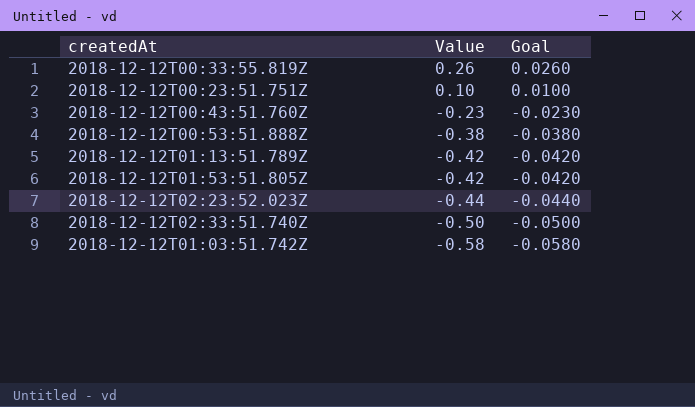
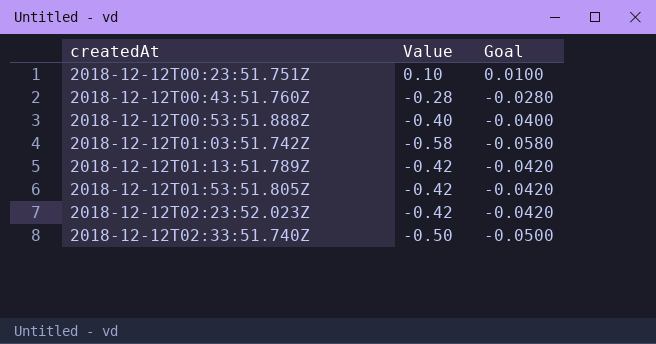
row order: Value descending -> createdAt ascending
row 2018-12-12T00:33:55.819Z: 0.26 | 0.0260 -> none
2018-12-12T00:43:51.760Z | Value: -0.23 -> -0.28
2018-12-12T00:43:51.760Z | Goal: -0.0230 -> -0.0280
2018-12-12T00:53:51.888Z | Value: -0.38 -> -0.40
2018-12-12T00:53:51.888Z | Goal: -0.0380 -> -0.0400
2018-12-12T02:23:52.023Z | Value: -0.44 -> -0.42
2018-12-12T02:23:52.023Z | Goal: -0.0440 -> -0.0420

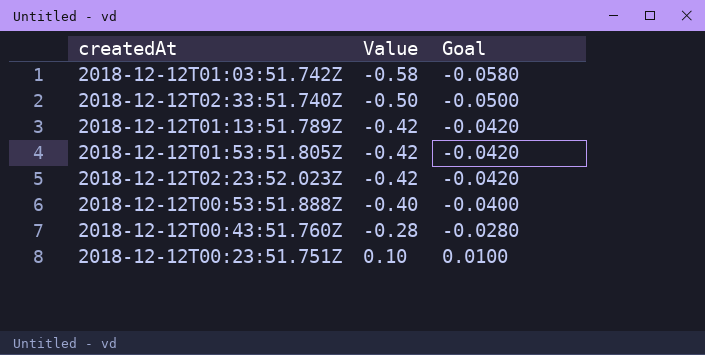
row order: createdAt ascending -> Value ascending

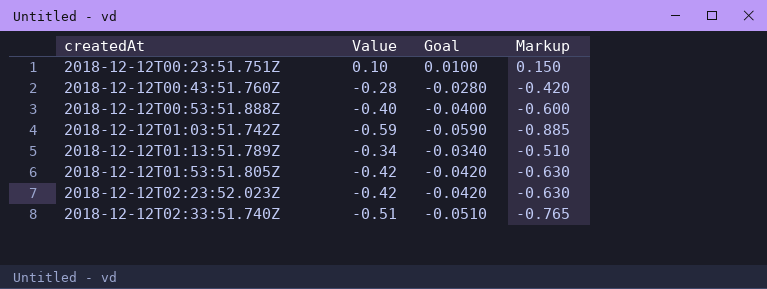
row order: Value ascending -> createdAt ascending
column Markup | formula: none -> [Value] * 1.5
2018-12-12T01:03:51.742Z | Value: -0.58 -> -0.59
2018-12-12T01:03:51.742Z | Goal: -0.0580 -> -0.0590
2018-12-12T01:13:51.789Z | Value: -0.42 -> -0.34
2018-12-12T01:13:51.789Z | Goal: -0.0420 -> -0.0340
2018-12-12T02:33:51.740Z | Value: -0.50 -> -0.51
2018-12-12T02:33:51.740Z | Goal: -0.0500 -> -0.0510

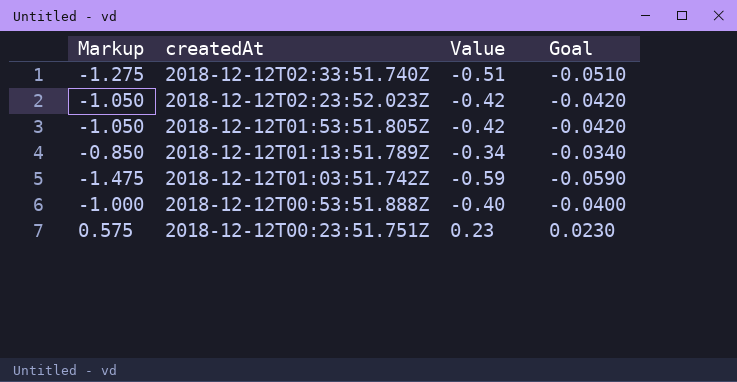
row order: createdAt ascending -> createdAt descending
column Markup | formula: [Value] * 1.5 -> [Value] * 2.5
column Markup | position: 4 -> 1
row 2018-12-12T00:43:51.760Z: -0.28 | -0.0280 | -0.420 -> none
2018-12-12T00:23:51.751Z | Value: 0.10 -> 0.23
2018-12-12T00:23:51.751Z | Goal: 0.0100 -> 0.0230

